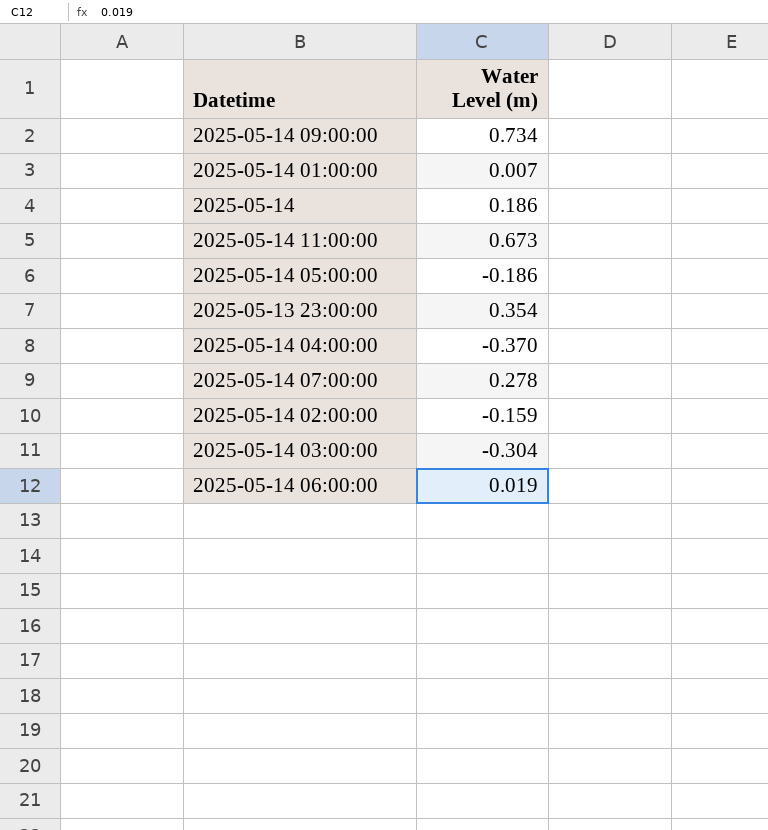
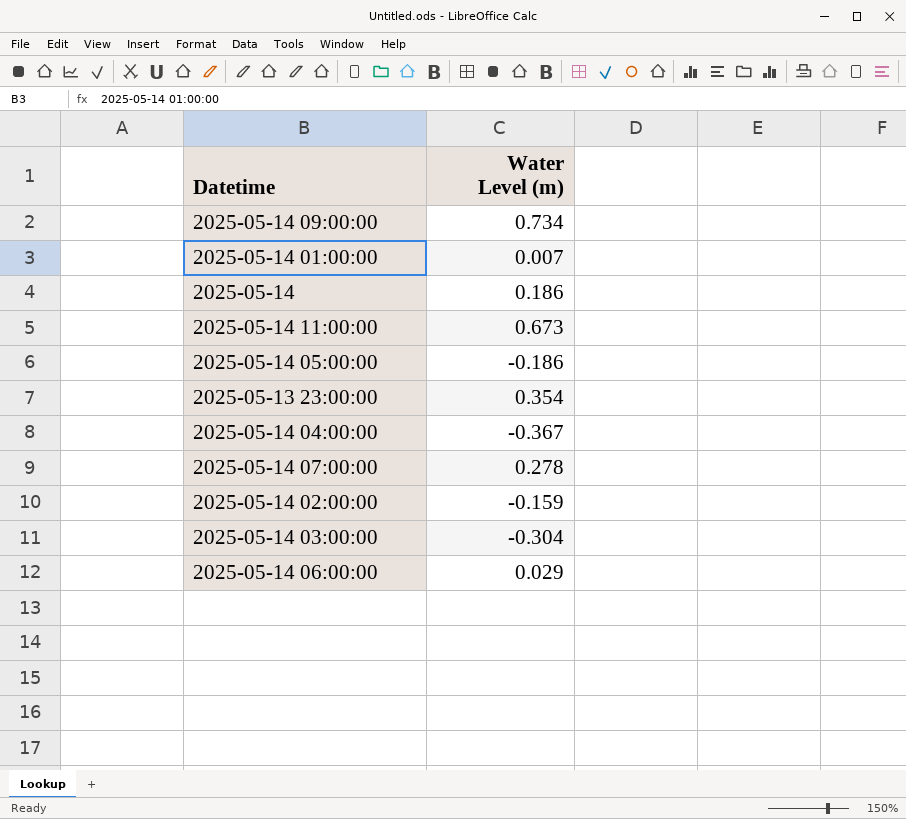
2025-05-14 04:00:00 | Water Level (m): -0.370 -> -0.367
2025-05-14 06:00:00 | Water Level (m): 0.019 -> 0.029

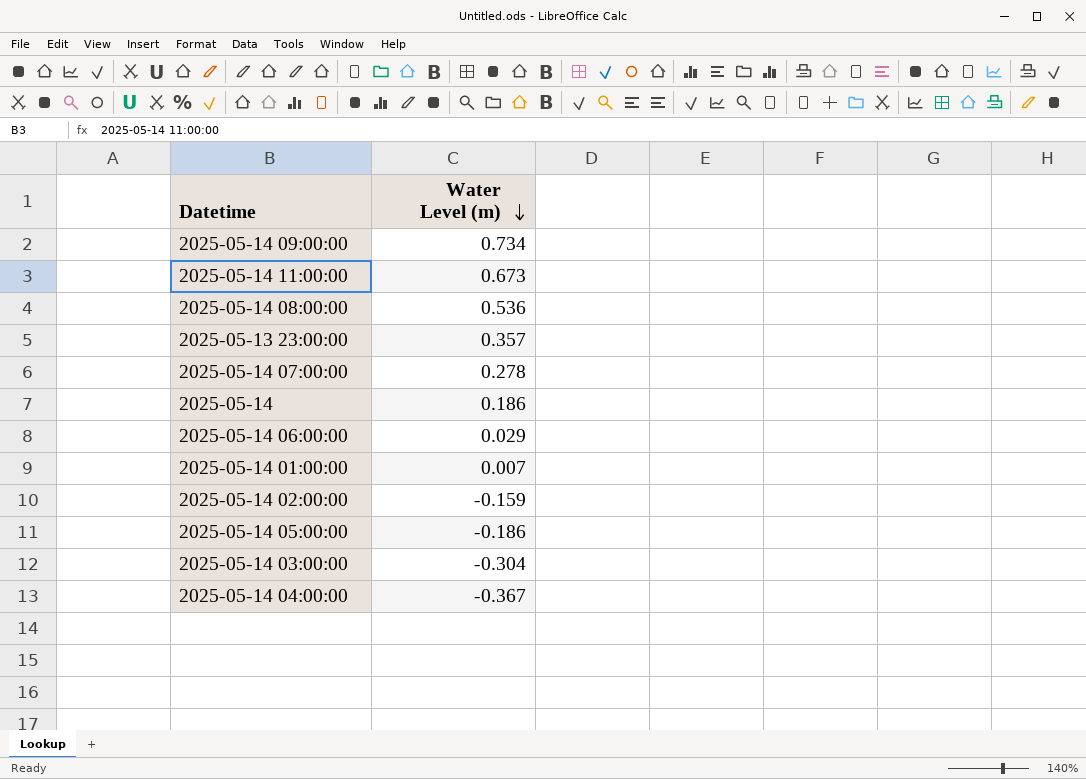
row order: none -> Water Level (m) descending
row 2025-05-14 08:00:00: none -> 0.536
2025-05-13 23:00:00 | Water Level (m): 0.354 -> 0.357

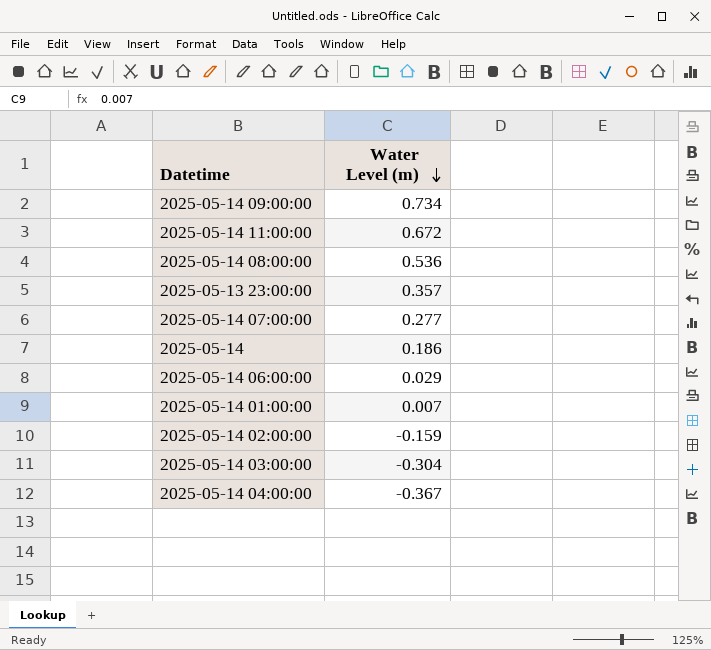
row 2025-05-14 05:00:00: -0.186 -> none
2025-05-14 11:00:00 | Water Level (m): 0.673 -> 0.672
2025-05-14 07:00:00 | Water Level (m): 0.278 -> 0.277

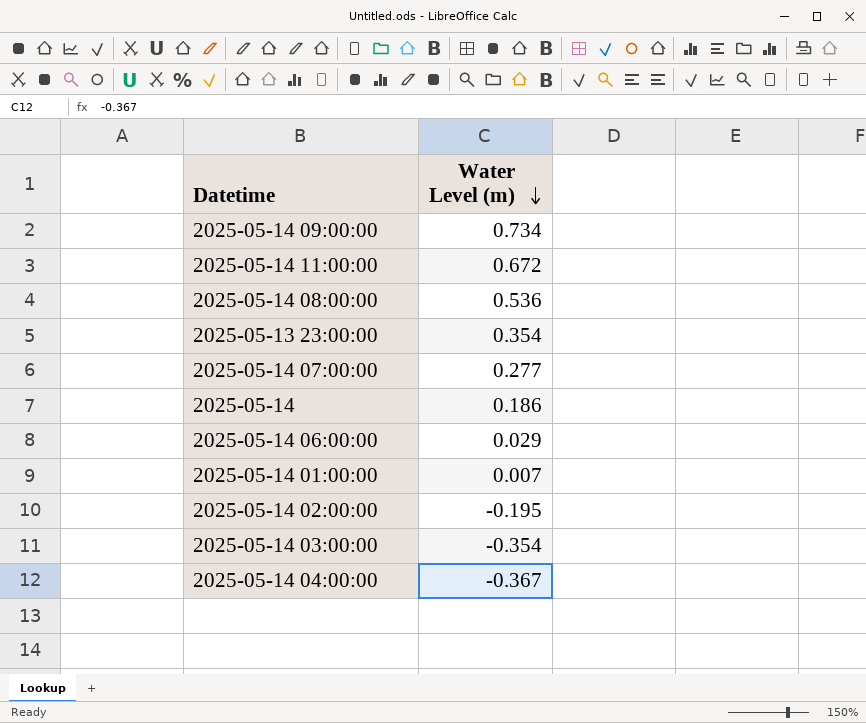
2025-05-13 23:00:00 | Water Level (m): 0.357 -> 0.354
2025-05-14 02:00:00 | Water Level (m): -0.159 -> -0.195
2025-05-14 03:00:00 | Water Level (m): -0.304 -> -0.354

